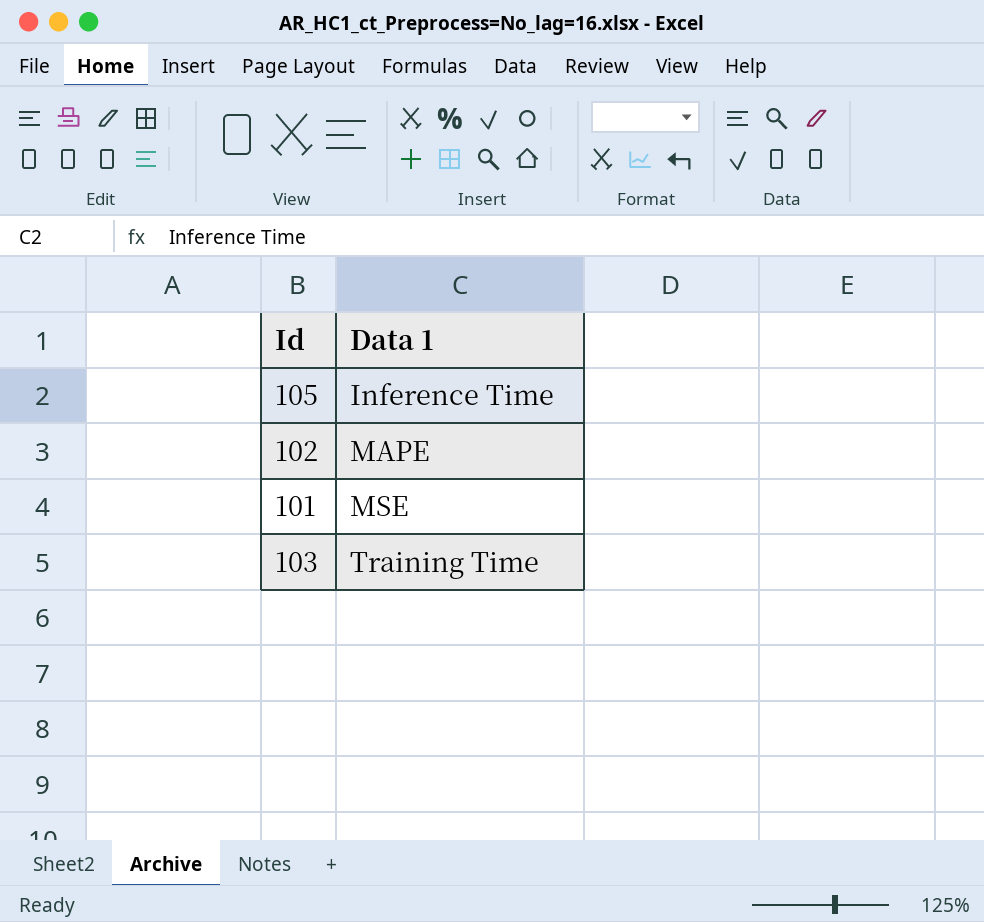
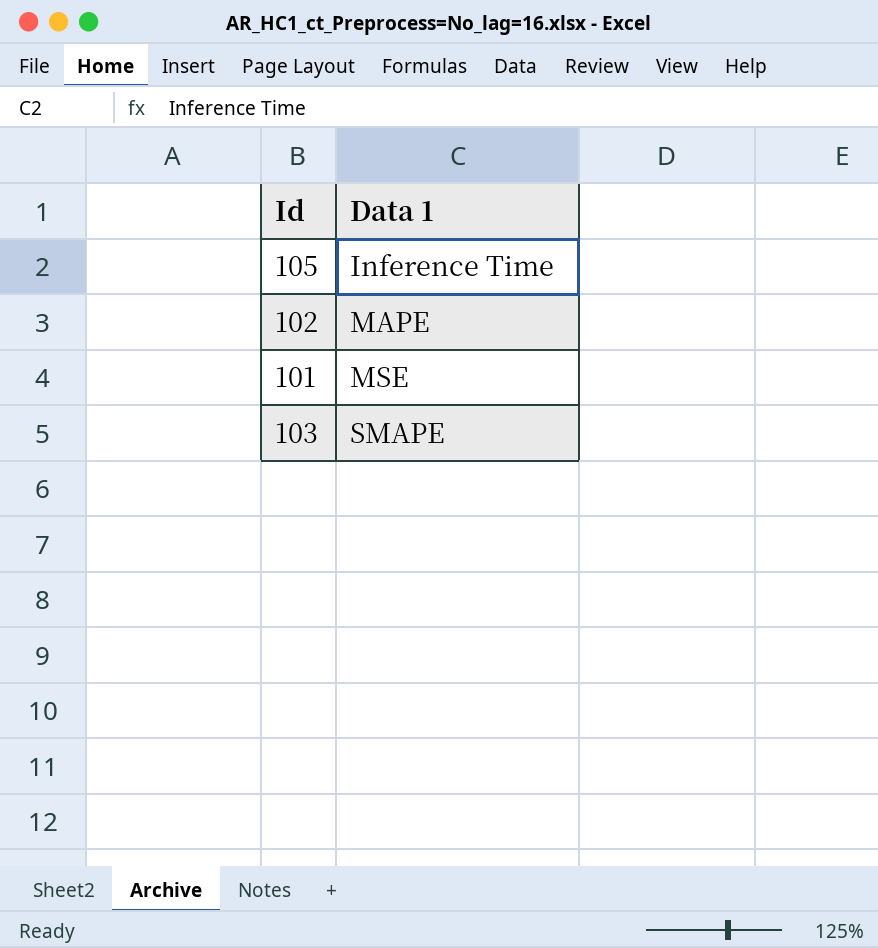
103 | Data 1: Training Time -> SMAPE

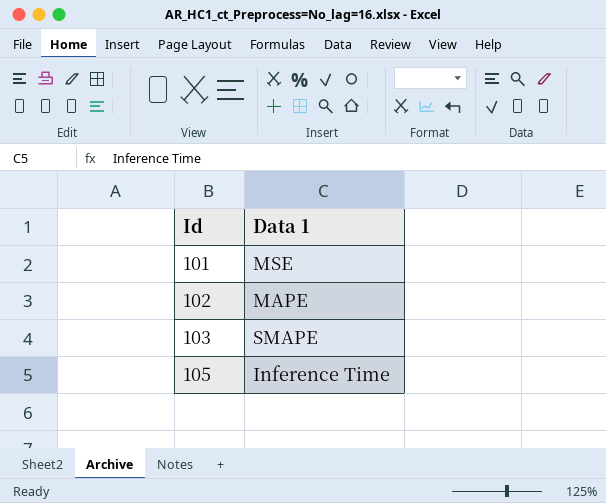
row order: Data 1 ascending -> Id ascending

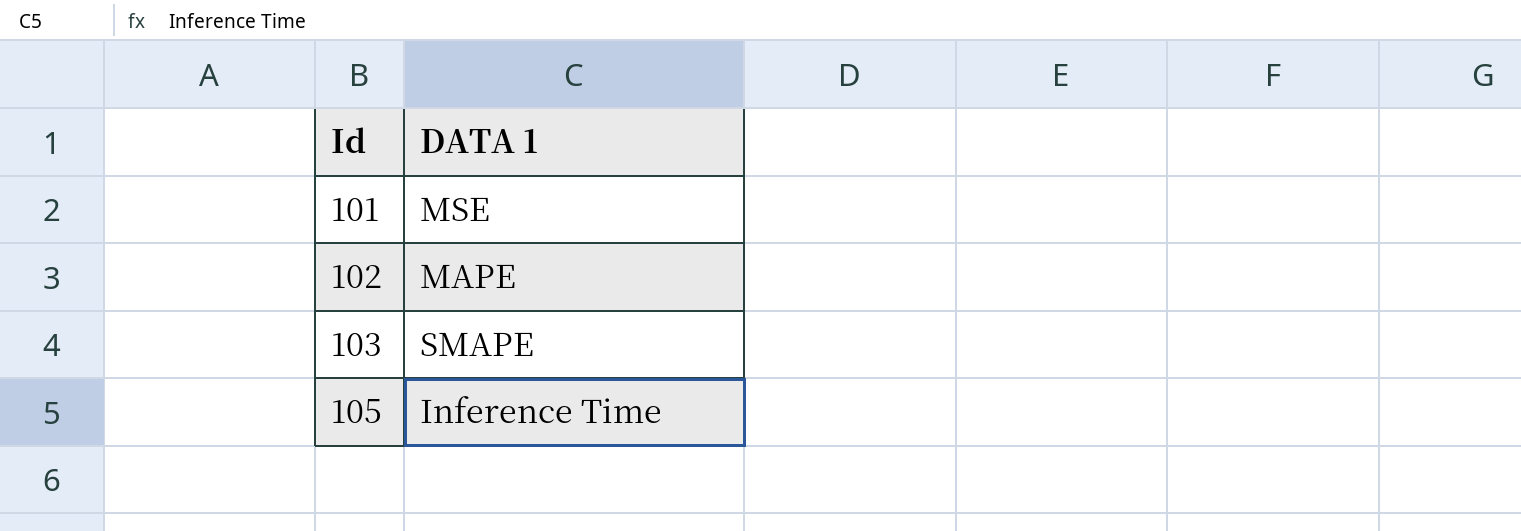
column name: Data 1 -> DATA 1

